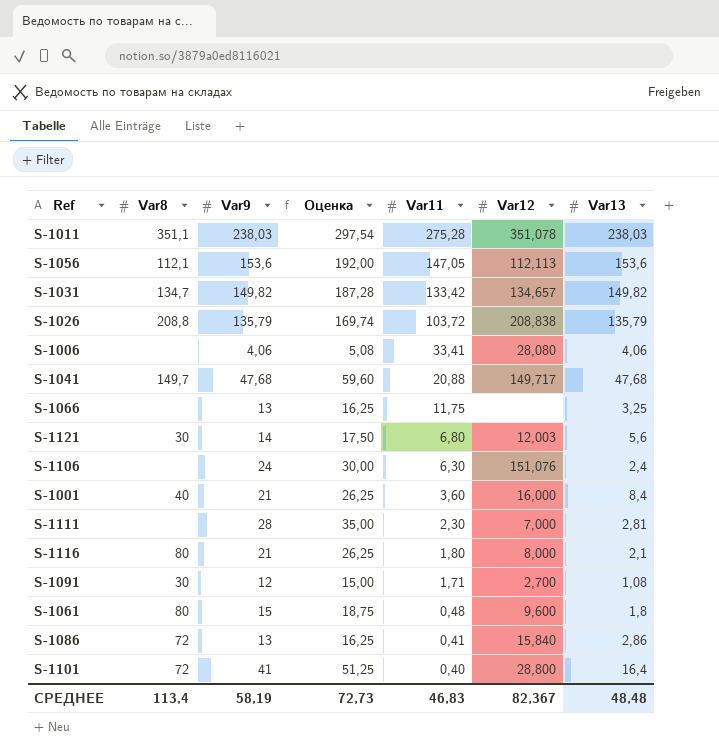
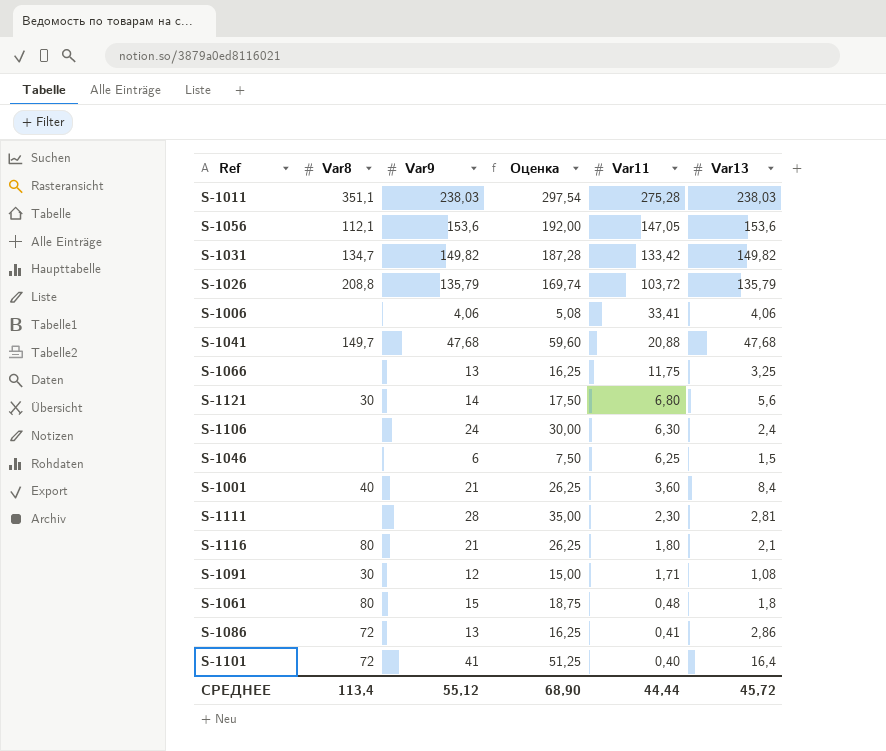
column Var12 | position: 6 -> none
row S-1046: none -> none | 6 | 7,50 | 6,25 | 1,5
СРЕДНЕЕ | Var9: 58,19 -> 55,12
СРЕДНЕЕ | Оценка: 72,73 -> 68,90
СРЕДНЕЕ | Var11: 46,83 -> 44,44
СРЕДНЕЕ | Var13: 48,48 -> 45,72

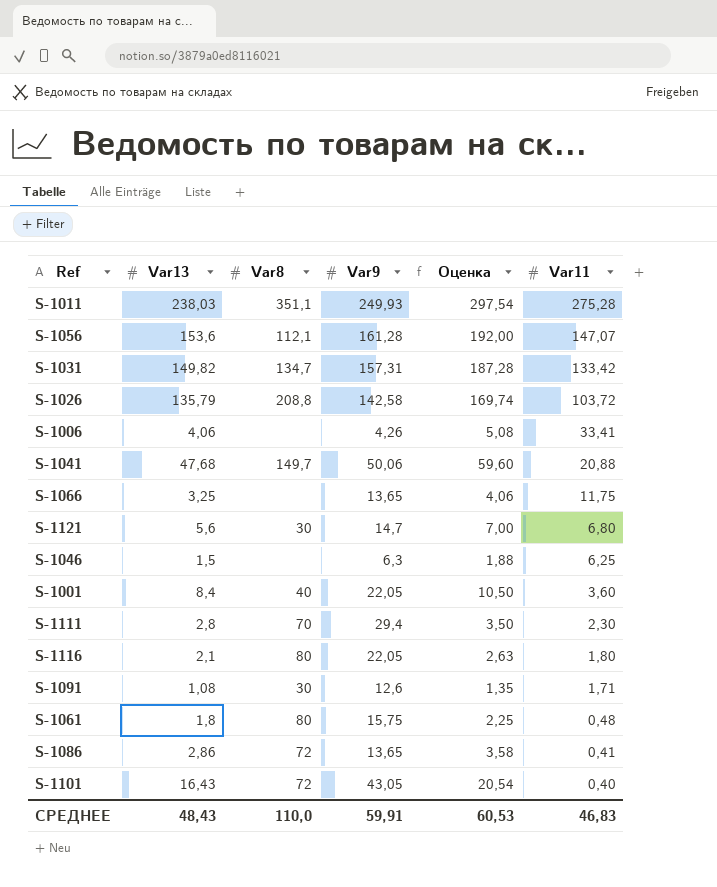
column Var13 | position: 6 -> 2
column Оценка | formula: [Var9] * 1,25 -> [Var13] * 1,25
row S-1106: none | 24 | 30,00 | 6,30 | 2,4 -> none
S-1011 | Var9: 238,03 -> 249,93
S-1056 | Var9: 153,6 -> 161,28
S-1056 | Var11: 147,05 -> 147,07
S-1031 | Var9: 149,82 -> 157,31
S-1026 | Var9: 135,79 -> 142,58
S-1006 | Var9: 4,06 -> 4,26
S-1041 | Var9: 47,68 -> 50,06
S-1066 | Var9: 13 -> 13,65
S-1121 | Var9: 14 -> 14,7
S-1046 | Var9: 6 -> 6,3
S-1001 | Var9: 21 -> 22,05
S-1111 | Var13: 2,81 -> 2,8
S-1111 | Var8: none -> 70
S-1111 | Var9: 28 -> 29,4
S-1116 | Var9: 21 -> 22,05
S-1091 | Var9: 12 -> 12,6
S-1061 | Var9: 15 -> 15,75
S-1086 | Var9: 13 -> 13,65
S-1101 | Var13: 16,4 -> 16,43
S-1101 | Var9: 41 -> 43,05
СРЕДНЕЕ | Var13: 45,72 -> 48,43
СРЕДНЕЕ | Var8: 113,4 -> 110,0
СРЕДНЕЕ | Var9: 55,12 -> 59,91
СРЕДНЕЕ | Оценка: 68,90 -> 60,53
СРЕДНЕЕ | Var11: 44,44 -> 46,83

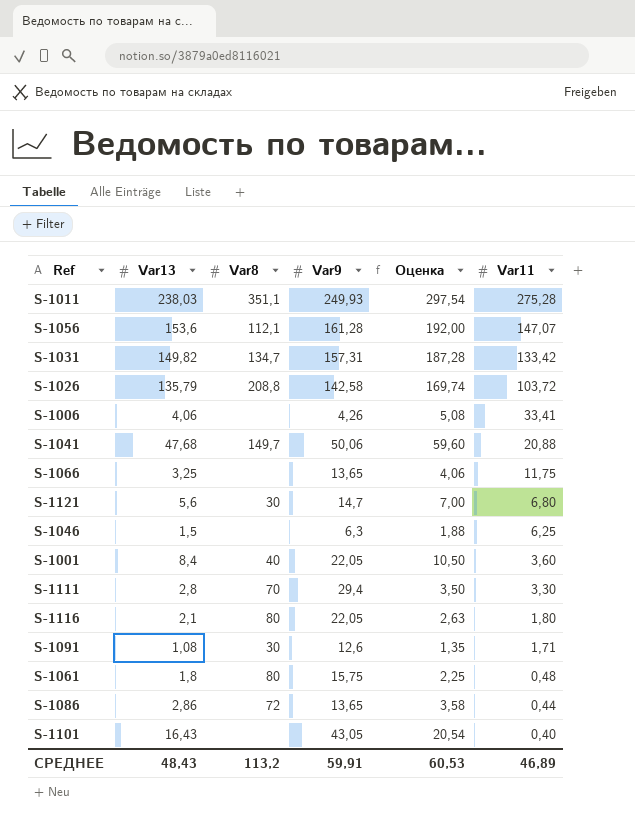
S-1111 | Var11: 2,30 -> 3,30
S-1086 | Var11: 0,41 -> 0,44
S-1101 | Var8: 72 -> none
СРЕДНЕЕ | Var8: 110,0 -> 113,2
СРЕДНЕЕ | Var11: 46,83 -> 46,89

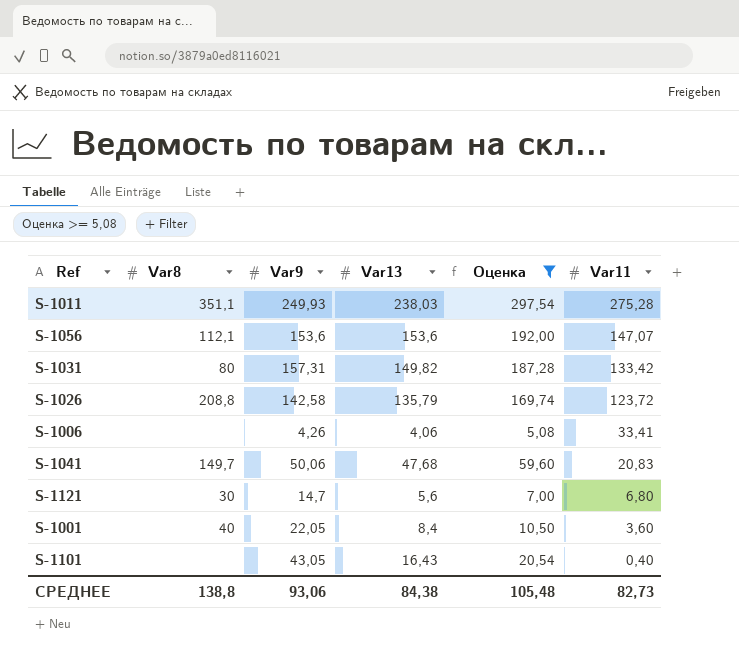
filter: none -> Оценка >= 5,08
column Var13 | position: 2 -> 4
S-1056 | Var9: 161,28 -> 153,6
S-1031 | Var8: 134,7 -> 80
S-1026 | Var11: 103,72 -> 123,72
S-1041 | Var11: 20,88 -> 20,83
СРЕДНЕЕ | Var8: 113,2 -> 138,8
СРЕДНЕЕ | Var9: 59,91 -> 93,06
СРЕДНЕЕ | Var13: 48,43 -> 84,38
СРЕДНЕЕ | Оценка: 60,53 -> 105,48
СРЕДНЕЕ | Var11: 46,89 -> 82,73

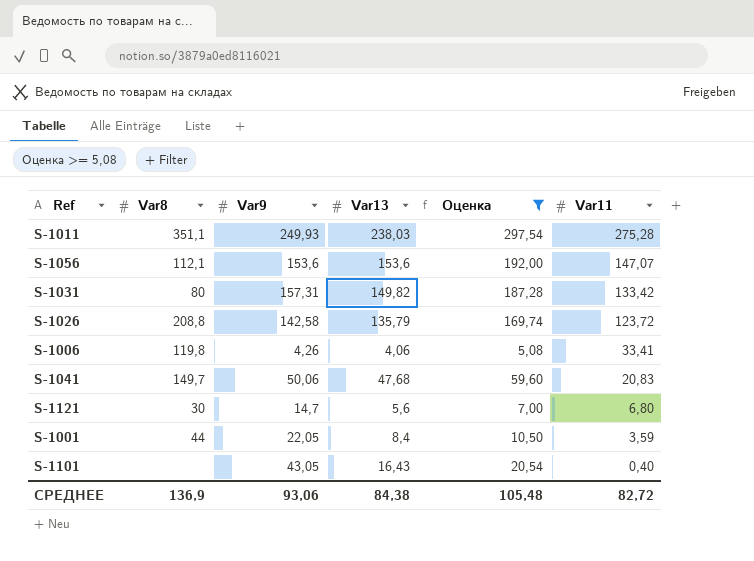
S-1006 | Var8: none -> 119,8
S-1001 | Var8: 40 -> 44
S-1001 | Var11: 3,60 -> 3,59
СРЕДНЕЕ | Var8: 138,8 -> 136,9
СРЕДНЕЕ | Var11: 82,73 -> 82,72

